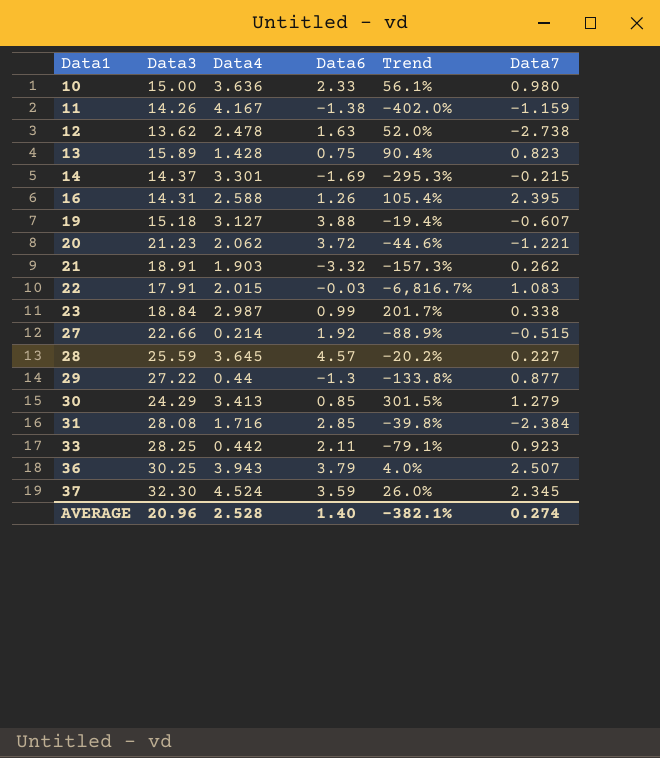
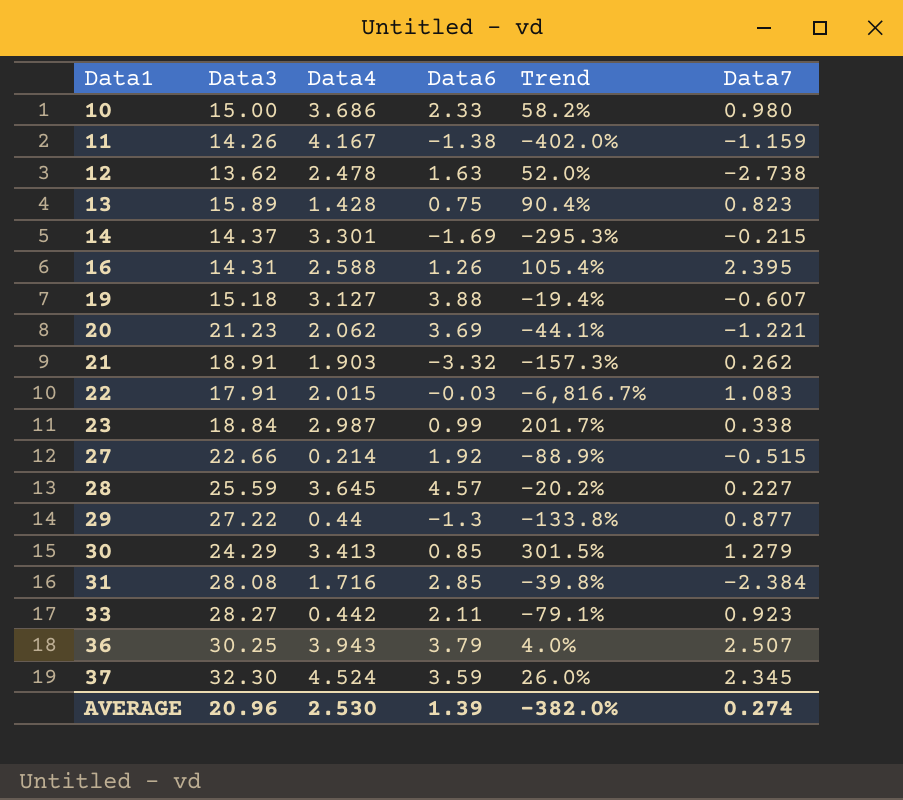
10 | Data4: 3.636 -> 3.686
10 | Trend: 56.1% -> 58.2%
20 | Data6: 3.72 -> 3.69
20 | Trend: -44.6% -> -44.1%
33 | Data3: 28.25 -> 28.27
AVERAGE | Data4: 2.528 -> 2.530
AVERAGE | Data6: 1.40 -> 1.39
AVERAGE | Trend: -382.1% -> -382.0%

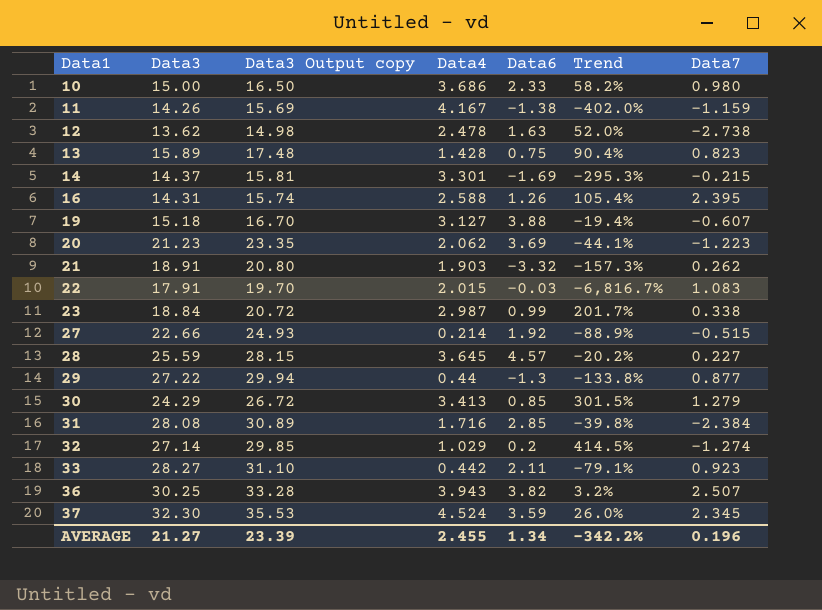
column Data3 Output copy | formula: none -> [Data3] * 1.1
20 | Data7: -1.221 -> -1.223
row 32: none -> 27.14 | 29.85 | 1.029 | 0.2 | 414.5% | -1.274
36 | Data6: 3.79 -> 3.82
36 | Trend: 4.0% -> 3.2%
AVERAGE | Data3: 20.96 -> 21.27
AVERAGE | Data4: 2.530 -> 2.455
AVERAGE | Data6: 1.39 -> 1.34
AVERAGE | Trend: -382.0% -> -342.2%
AVERAGE | Data7: 0.274 -> 0.196

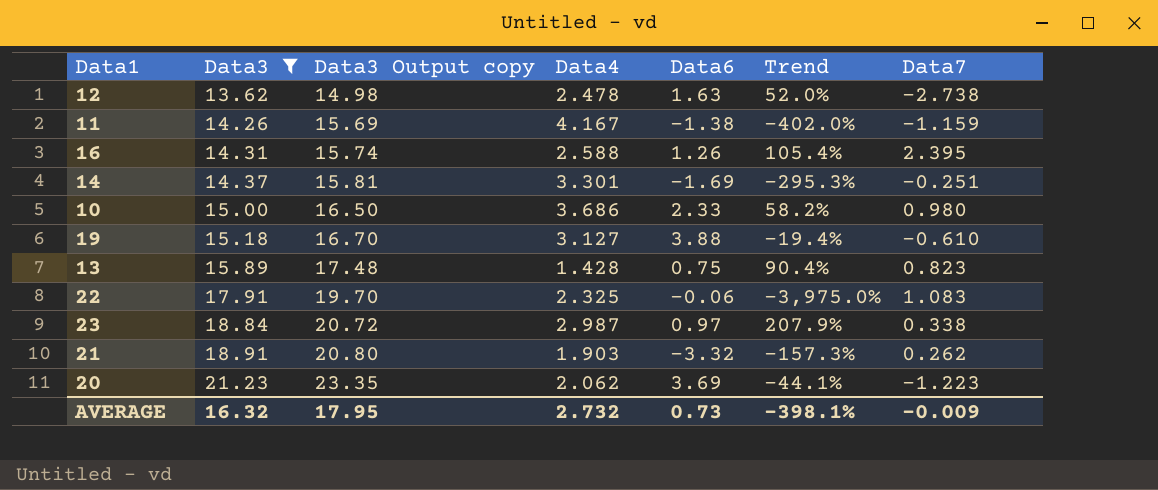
filter: none -> Data3 <= 21.23
row order: Data1 ascending -> Data3 ascending
14 | Data7: -0.215 -> -0.251
19 | Data7: -0.607 -> -0.610
22 | Data4: 2.015 -> 2.325
22 | Data6: -0.03 -> -0.06
22 | Trend: -6,816.7% -> -3,975.0%
23 | Data6: 0.99 -> 0.97
23 | Trend: 201.7% -> 207.9%
AVERAGE | Data3: 21.27 -> 16.32
AVERAGE | Data3 Output copy: 23.39 -> 17.95
AVERAGE | Data4: 2.455 -> 2.732
AVERAGE | Data6: 1.34 -> 0.73
AVERAGE | Trend: -342.2% -> -398.1%
AVERAGE | Data7: 0.196 -> -0.009

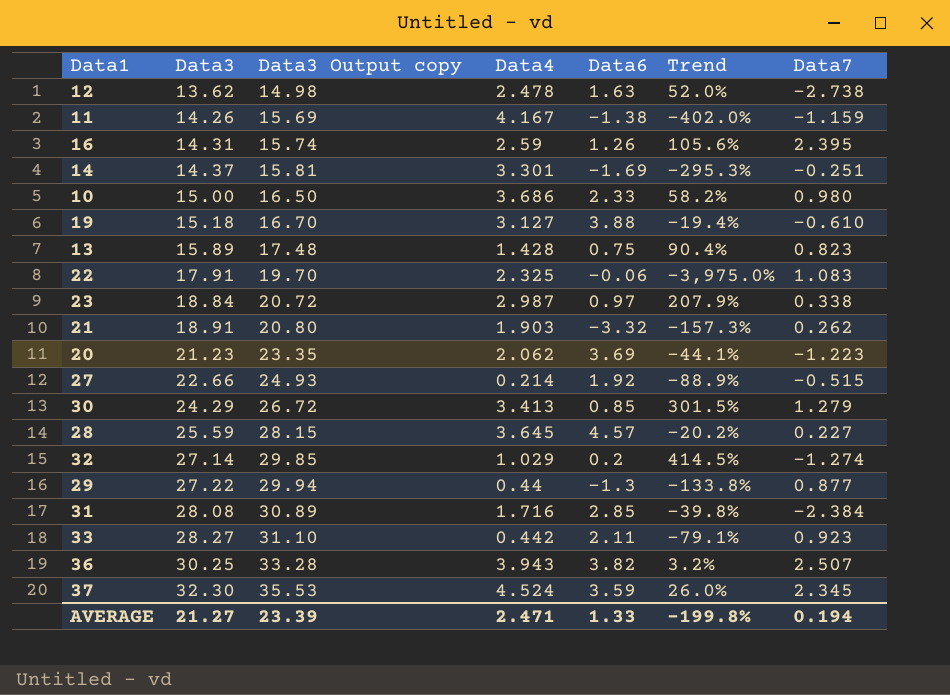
filter: Data3 <= 21.23 -> none
16 | Data4: 2.588 -> 2.59
16 | Trend: 105.4% -> 105.6%
AVERAGE | Data3: 16.32 -> 21.27
AVERAGE | Data3 Output copy: 17.95 -> 23.39
AVERAGE | Data4: 2.732 -> 2.471
AVERAGE | Data6: 0.73 -> 1.33
AVERAGE | Trend: -398.1% -> -199.8%
AVERAGE | Data7: -0.009 -> 0.194

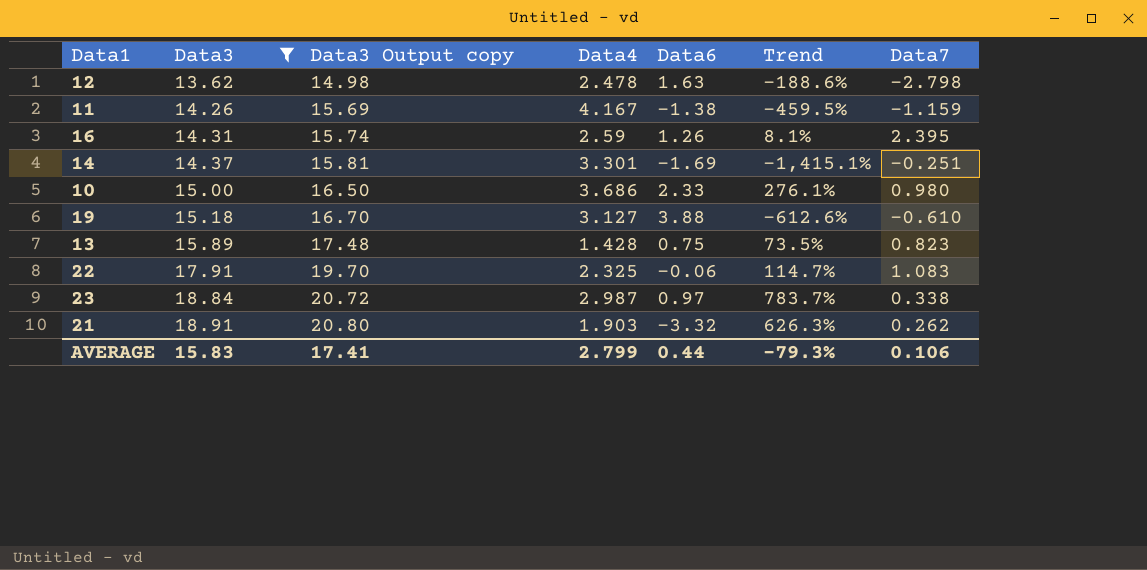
filter: none -> Data3 <= 18.91
column Trend | formula: ([Data4] - [Data6]) / [Data6] -> ([Data4] - [Data7]) / [Data7]
12 | Data7: -2.738 -> -2.798
AVERAGE | Data3: 21.27 -> 15.83
AVERAGE | Data3 Output copy: 23.39 -> 17.41
AVERAGE | Data4: 2.471 -> 2.799
AVERAGE | Data6: 1.33 -> 0.44
AVERAGE | Trend: -199.8% -> -79.3%
AVERAGE | Data7: 0.194 -> 0.106

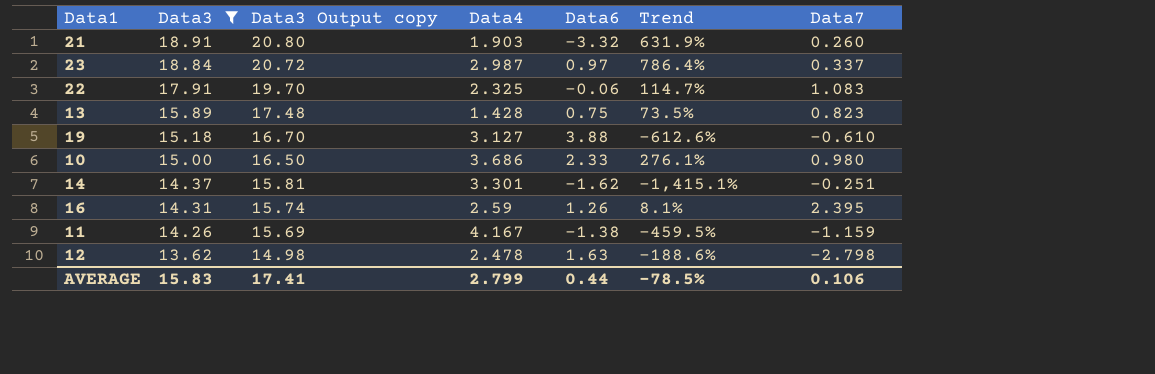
row order: Data3 ascending -> Data3 descending
21 | Trend: 626.3% -> 631.9%
21 | Data7: 0.262 -> 0.260
23 | Trend: 783.7% -> 786.4%
23 | Data7: 0.338 -> 0.337
14 | Data6: -1.69 -> -1.62
AVERAGE | Trend: -79.3% -> -78.5%

